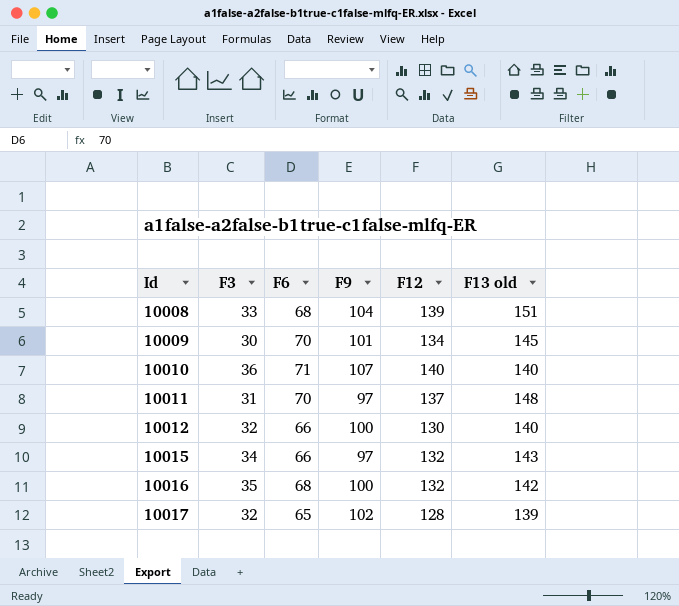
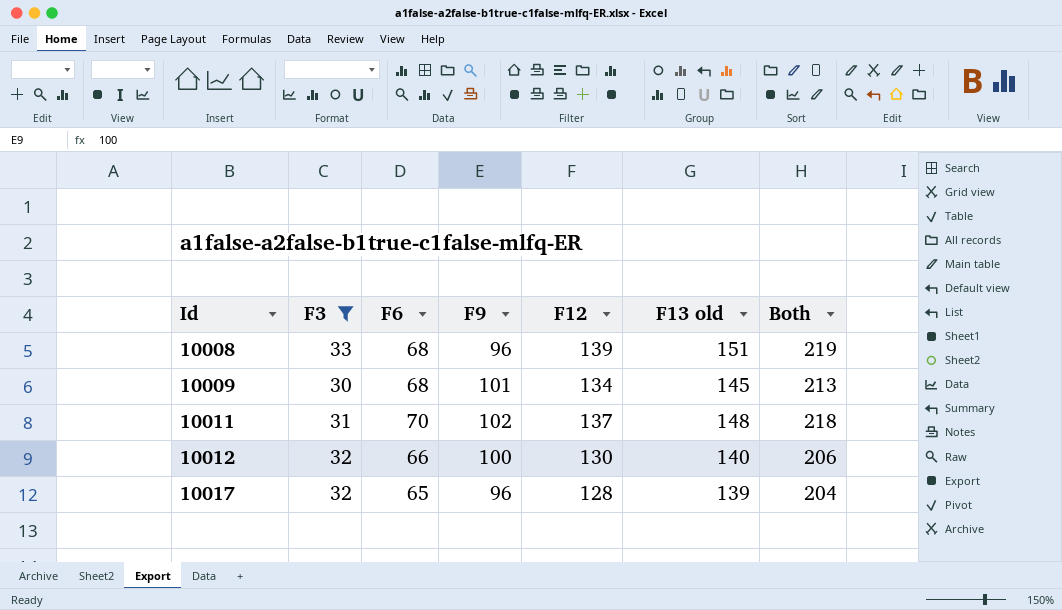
filter: none -> F3 <= 33
column Both | formula: none -> [F6] + [F13 old]
10008 | F9: 104 -> 96
10009 | F6: 70 -> 68
10011 | F9: 97 -> 102
10017 | F9: 102 -> 96

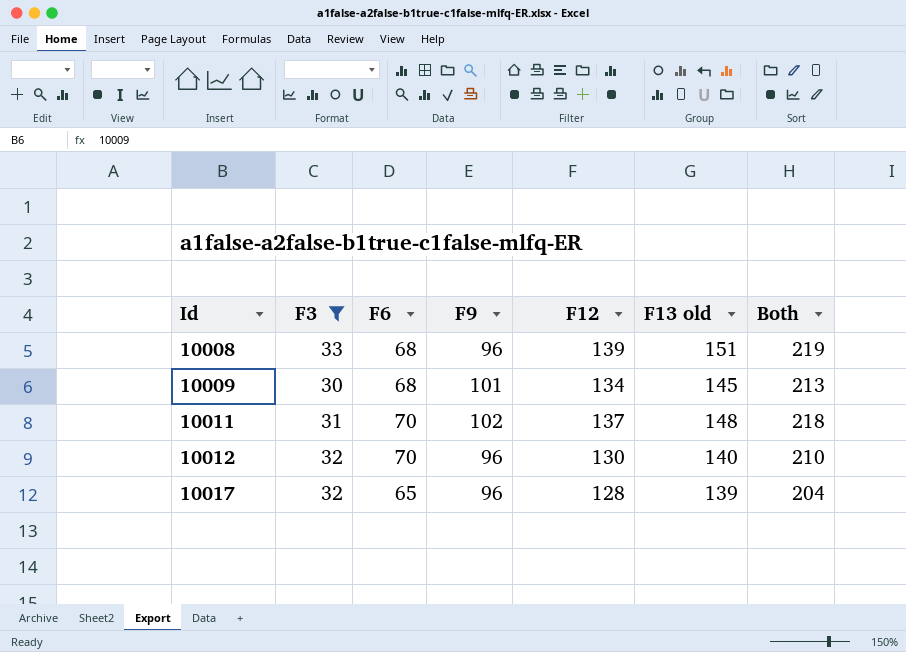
10012 | F6: 66 -> 70
10012 | F9: 100 -> 96
10012 | Both: 206 -> 210

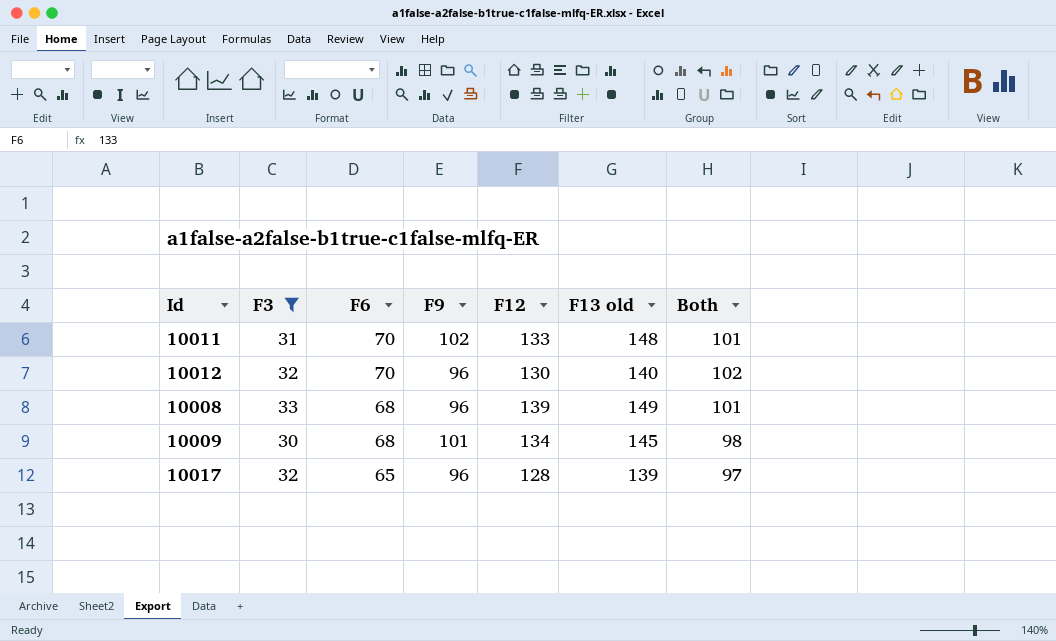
row order: Id ascending -> F6 descending
column Both | formula: [F6] + [F13 old] -> [F3] + [F6]
10011 | F12: 137 -> 133
10008 | F13 old: 151 -> 149

